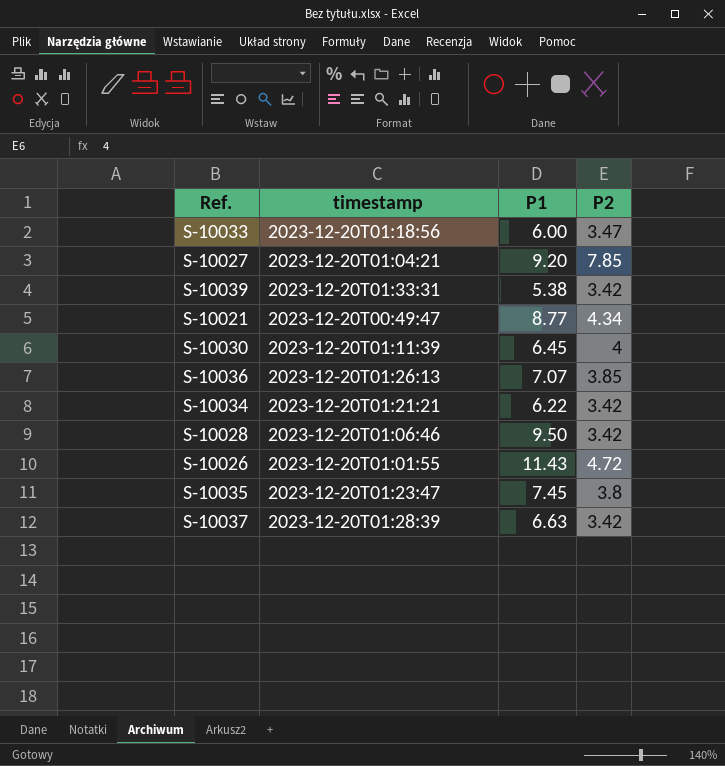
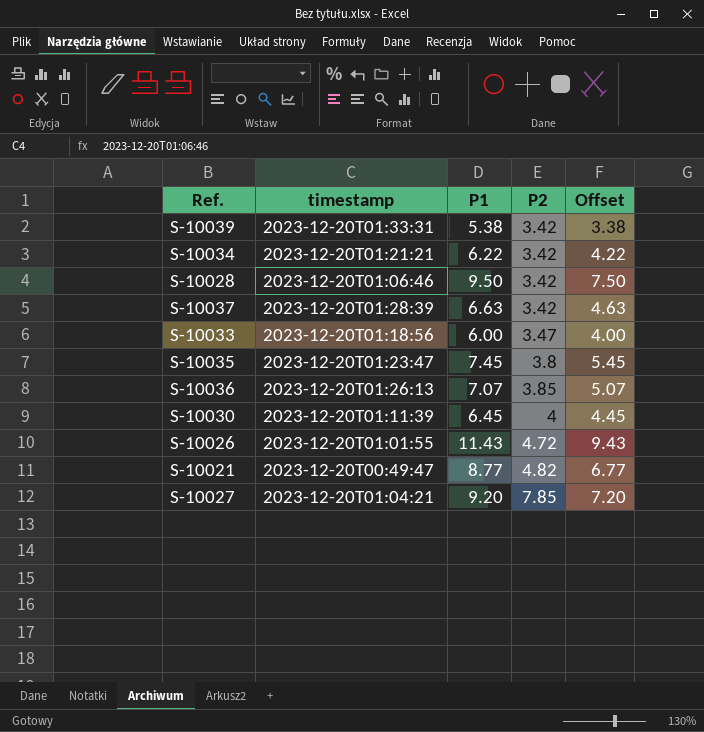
row order: none -> P2 ascending
column Offset | formula: none -> [P1] - 2
S-10021 | P2: 4.34 -> 4.82

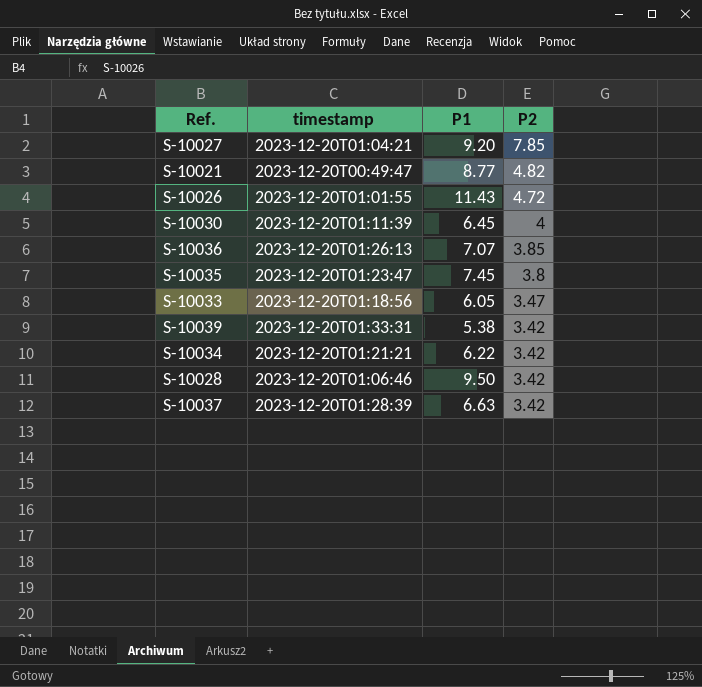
row order: P2 ascending -> P2 descending
column Offset | formula: [P1] - 2 -> none
S-10033 | P1: 6.00 -> 6.05

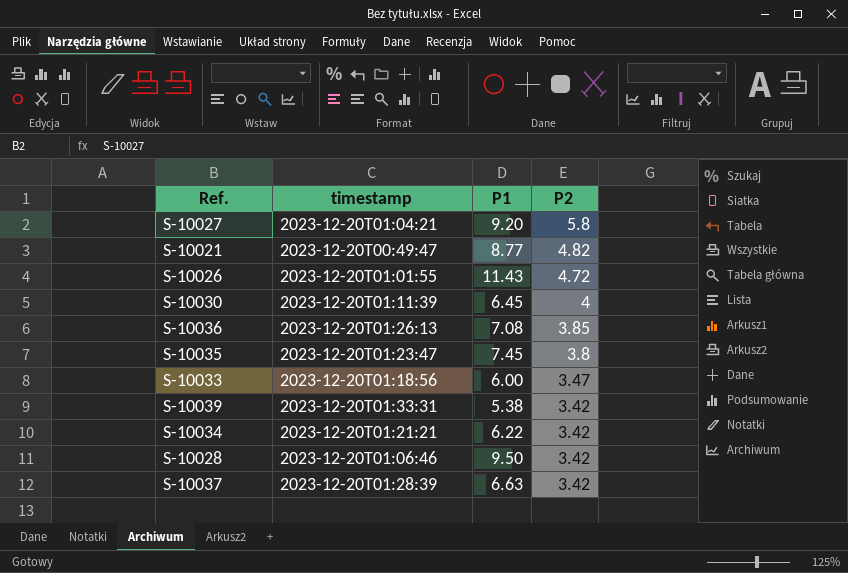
S-10027 | P2: 7.85 -> 5.8
S-10036 | P1: 7.07 -> 7.08
S-10033 | P1: 6.05 -> 6.00

